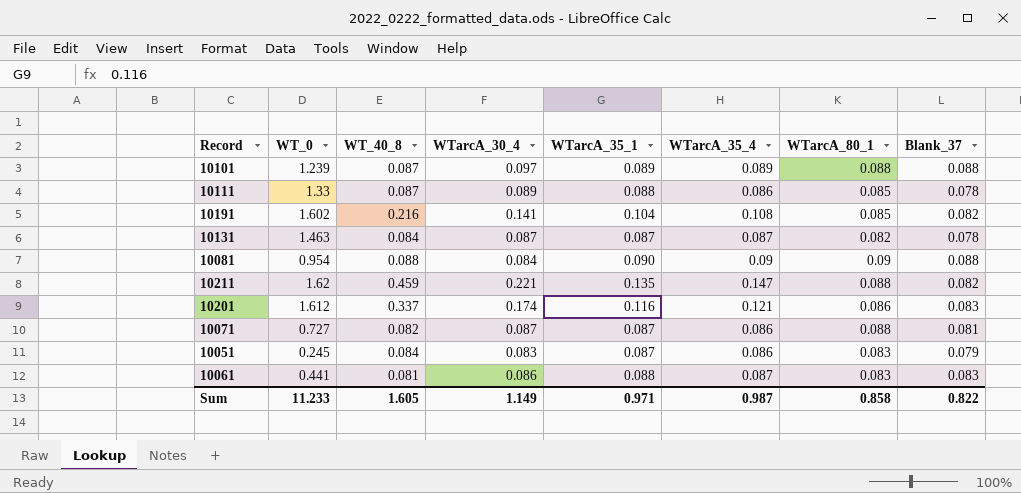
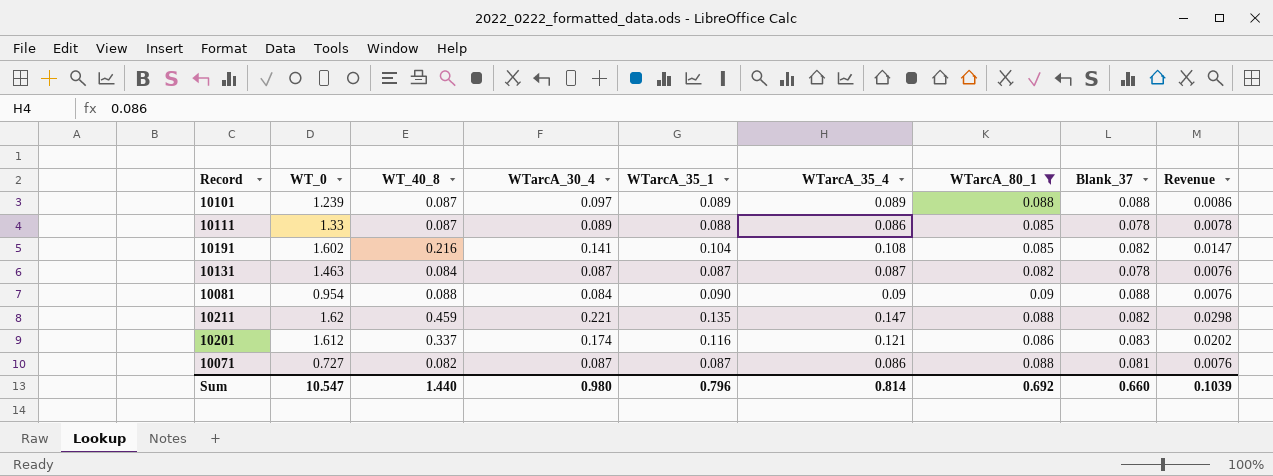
filter: none -> WTarcA_80_1 != 0.083
column Revenue | formula: none -> [WTarcA_30_4] * [WTarcA_35_1]
Sum | WT_0: 11.233 -> 10.547
Sum | WT_40_8: 1.605 -> 1.440
Sum | WTarcA_30_4: 1.149 -> 0.980
Sum | WTarcA_35_1: 0.971 -> 0.796
Sum | WTarcA_35_4: 0.987 -> 0.814
Sum | WTarcA_80_1: 0.858 -> 0.692
Sum | Blank_37: 0.822 -> 0.660

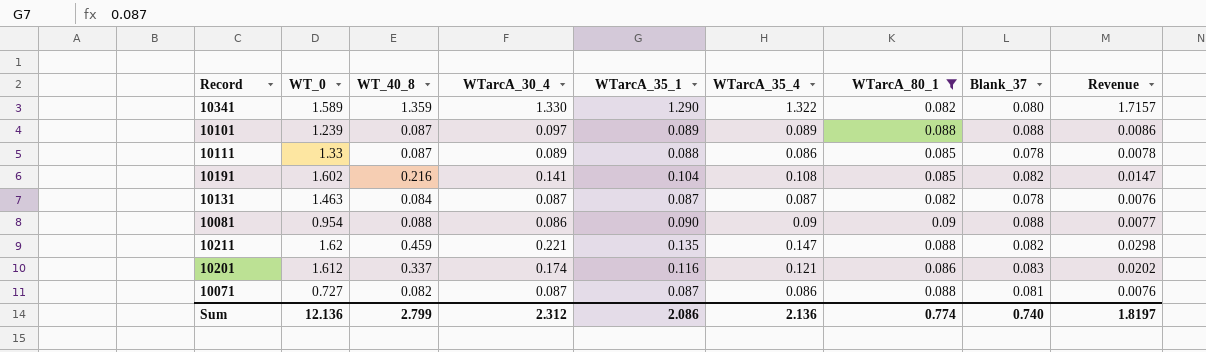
row 10341: none -> 1.589 | 1.359 | 1.330 | 1.290 | 1.322 | 0.082 | 0.080 | 1.7157
10081 | WTarcA_30_4: 0.084 -> 0.086
10081 | Revenue: 0.0076 -> 0.0077
Sum | WT_0: 10.547 -> 12.136
Sum | WT_40_8: 1.440 -> 2.799
Sum | WTarcA_30_4: 0.980 -> 2.312
Sum | WTarcA_35_1: 0.796 -> 2.086
Sum | WTarcA_35_4: 0.814 -> 2.136
Sum | WTarcA_80_1: 0.692 -> 0.774
Sum | Blank_37: 0.660 -> 0.740
Sum | Revenue: 0.1039 -> 1.8197

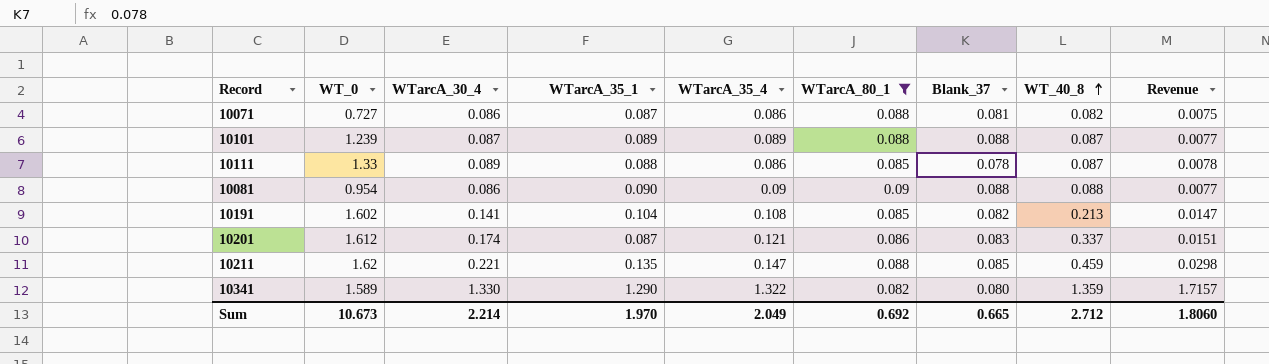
row order: none -> WT_40_8 ascending
column WT_40_8 | position: 3 -> 8
row 10131: 1.463 | 0.084 | 0.087 | 0.087 | 0.087 | 0.082 | 0.078 | 0.0076 -> none
10071 | WTarcA_30_4: 0.087 -> 0.086
10071 | Revenue: 0.0076 -> 0.0075
10101 | WTarcA_30_4: 0.097 -> 0.087
10101 | Revenue: 0.0086 -> 0.0077
10191 | WT_40_8: 0.216 -> 0.213
10201 | WTarcA_35_1: 0.116 -> 0.087
10201 | Revenue: 0.0202 -> 0.0151
10211 | Blank_37: 0.082 -> 0.085
Sum | WT_0: 12.136 -> 10.673
Sum | WTarcA_30_4: 2.312 -> 2.214
Sum | WTarcA_35_1: 2.086 -> 1.970
Sum | WTarcA_35_4: 2.136 -> 2.049
Sum | WTarcA_80_1: 0.774 -> 0.692
Sum | Blank_37: 0.740 -> 0.665
Sum | WT_40_8: 2.799 -> 2.712
Sum | Revenue: 1.8197 -> 1.8060

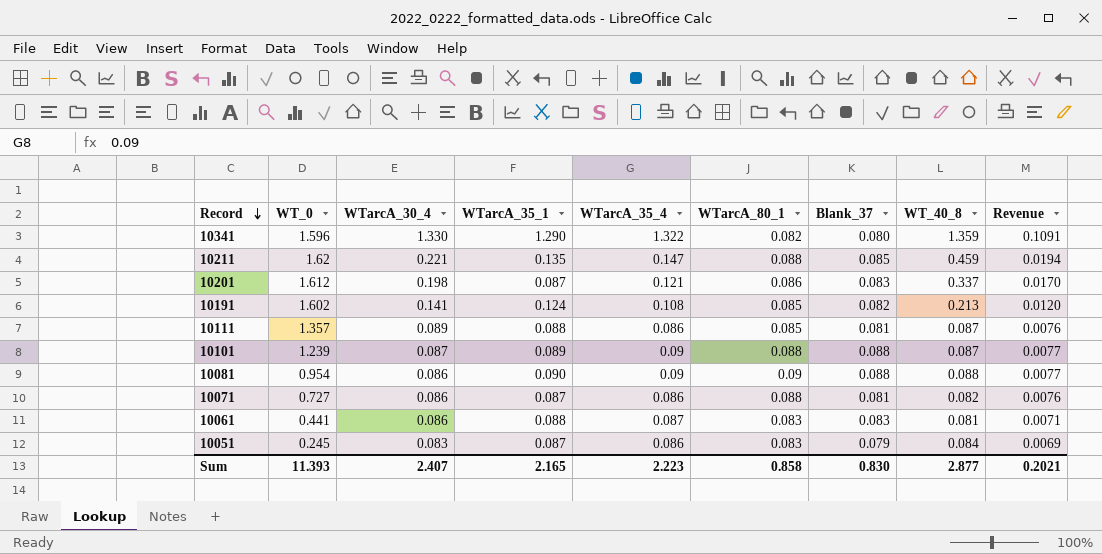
filter: WTarcA_80_1 != 0.083 -> none
row order: WT_40_8 ascending -> Record descending
column Revenue | formula: [WTarcA_30_4] * [WTarcA_35_1] -> [WTarcA_30_4] * [WTarcA_80_1]
10341 | WT_0: 1.589 -> 1.596
10201 | WTarcA_30_4: 0.174 -> 0.198
10191 | WTarcA_35_1: 0.104 -> 0.124
10111 | WT_0: 1.33 -> 1.357
10111 | Blank_37: 0.078 -> 0.081
10101 | WTarcA_35_4: 0.089 -> 0.09
Sum | WT_0: 10.673 -> 11.393
Sum | WTarcA_30_4: 2.214 -> 2.407
Sum | WTarcA_35_1: 1.970 -> 2.165
Sum | WTarcA_35_4: 2.049 -> 2.223
Sum | WTarcA_80_1: 0.692 -> 0.858
Sum | Blank_37: 0.665 -> 0.830
Sum | WT_40_8: 2.712 -> 2.877
Sum | Revenue: 1.8060 -> 0.2021

